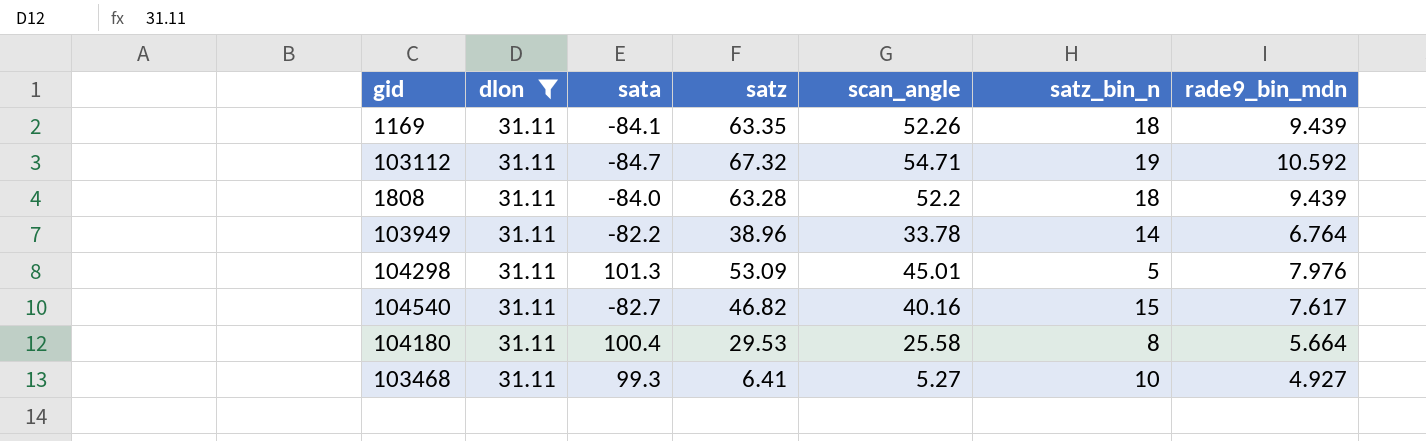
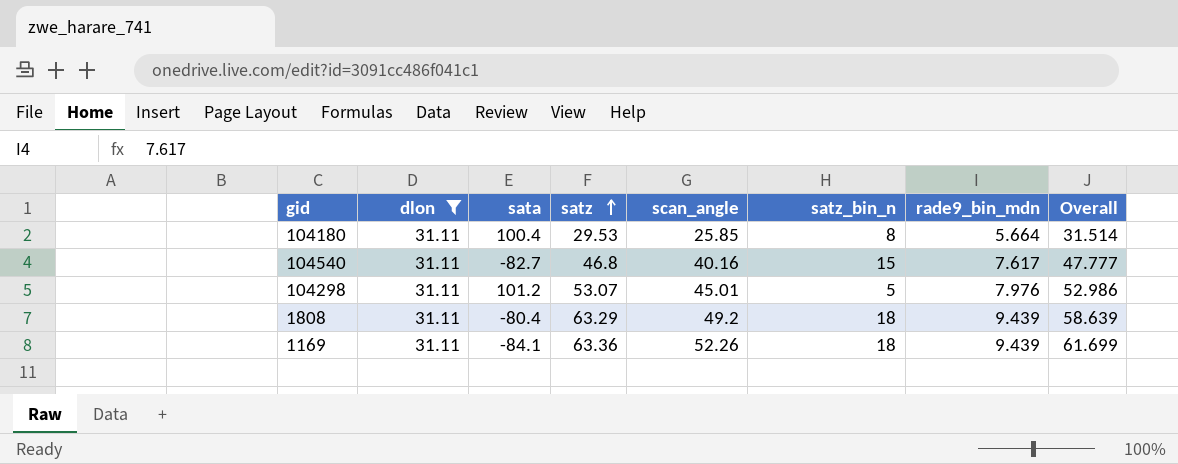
row order: none -> satz ascending
column Overall | formula: none -> [scan_angle] + [rade9_bin_mdn]
row 103112: 31.11 | -84.7 | 67.32 | 54.71 | 19 | 10.592 -> none
row 103949: 31.11 | -82.2 | 38.96 | 33.78 | 14 | 6.764 -> none
row 103468: 31.11 | 99.3 | 6.41 | 5.27 | 10 | 4.927 -> none
104180 | scan_angle: 25.58 -> 25.85
104540 | satz: 46.82 -> 46.8
104298 | sata: 101.3 -> 101.2
104298 | satz: 53.09 -> 53.07
1808 | sata: -84.0 -> -80.4
1808 | satz: 63.28 -> 63.29
1808 | scan_angle: 52.2 -> 49.2
1169 | satz: 63.35 -> 63.36

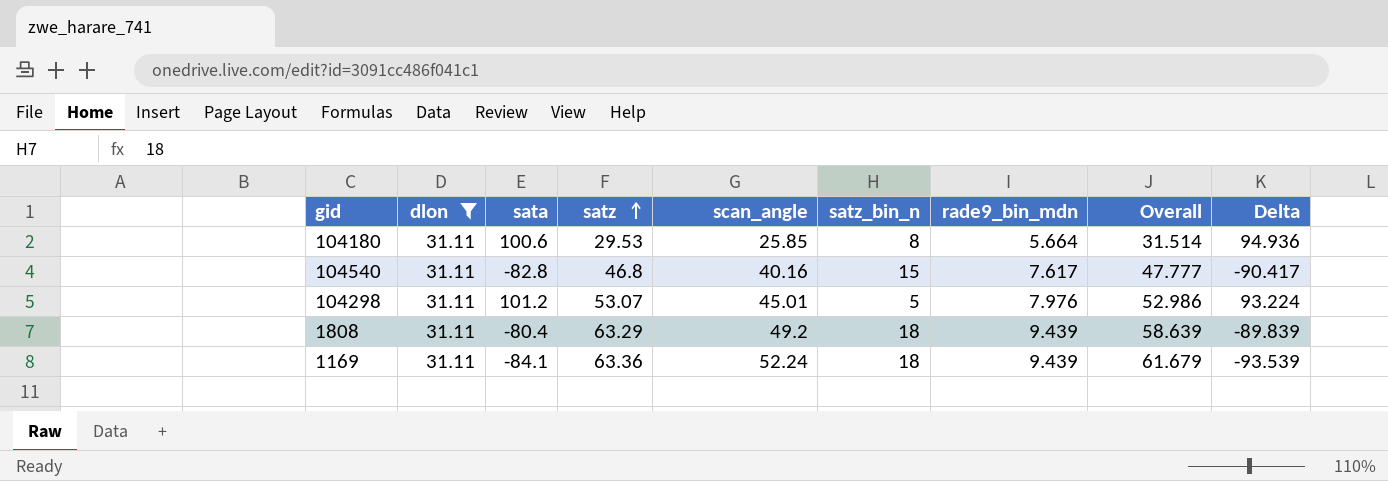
column Delta | formula: none -> [sata] - [rade9_bin_mdn]
104180 | sata: 100.4 -> 100.6
104540 | sata: -82.7 -> -82.8
1169 | scan_angle: 52.26 -> 52.24
1169 | Overall: 61.699 -> 61.679

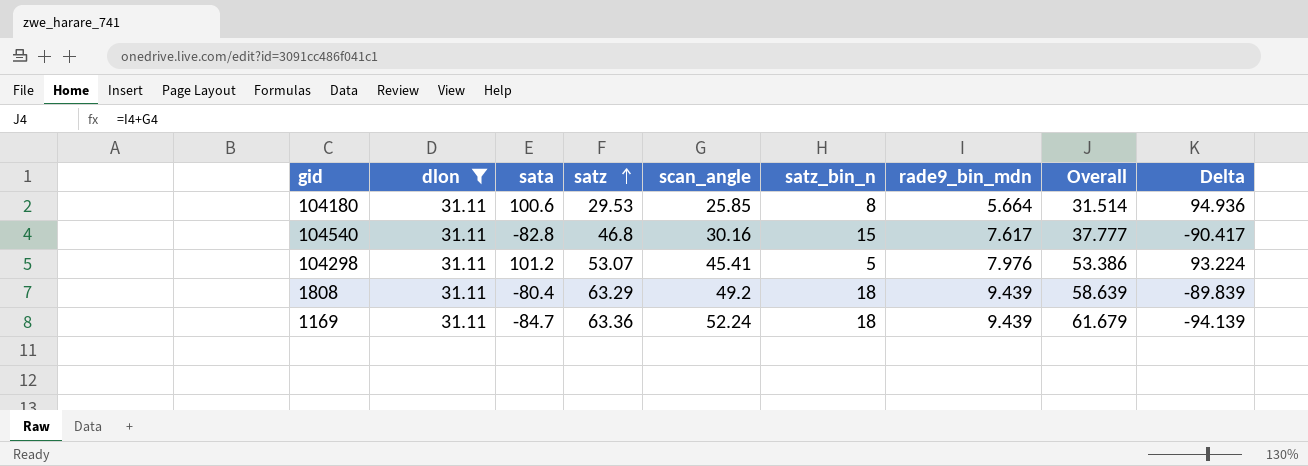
104540 | scan_angle: 40.16 -> 30.16
104540 | Overall: 47.777 -> 37.777
104298 | scan_angle: 45.01 -> 45.41
104298 | Overall: 52.986 -> 53.386
1169 | sata: -84.1 -> -84.7
1169 | Delta: -93.539 -> -94.139

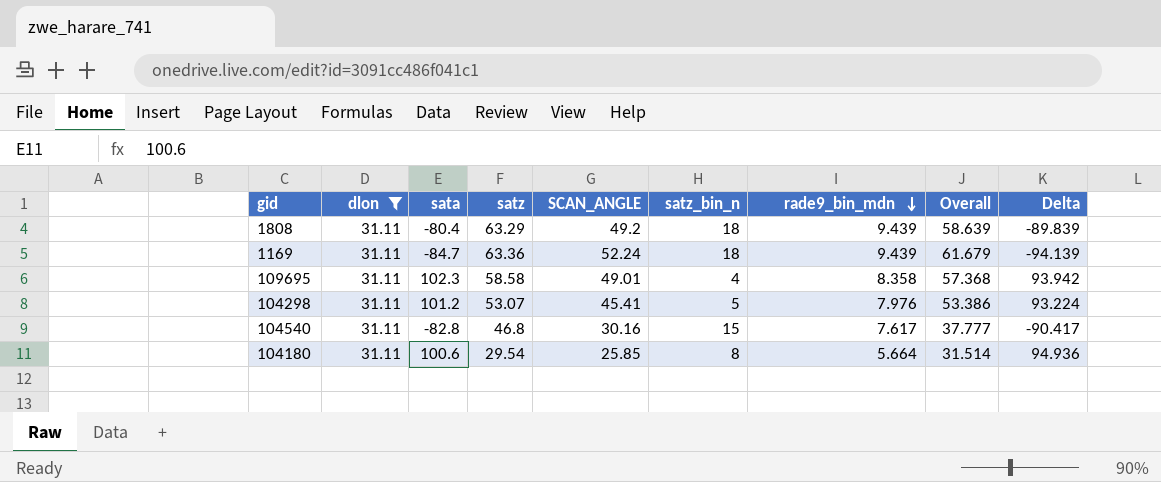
row order: satz ascending -> rade9_bin_mdn descending
column name: scan_angle -> SCAN_ANGLE
row 109695: none -> 31.11 | 102.3 | 58.58 | 49.01 | 4 | 8.358 | 57.368 | 93.942
104180 | satz: 29.53 -> 29.54

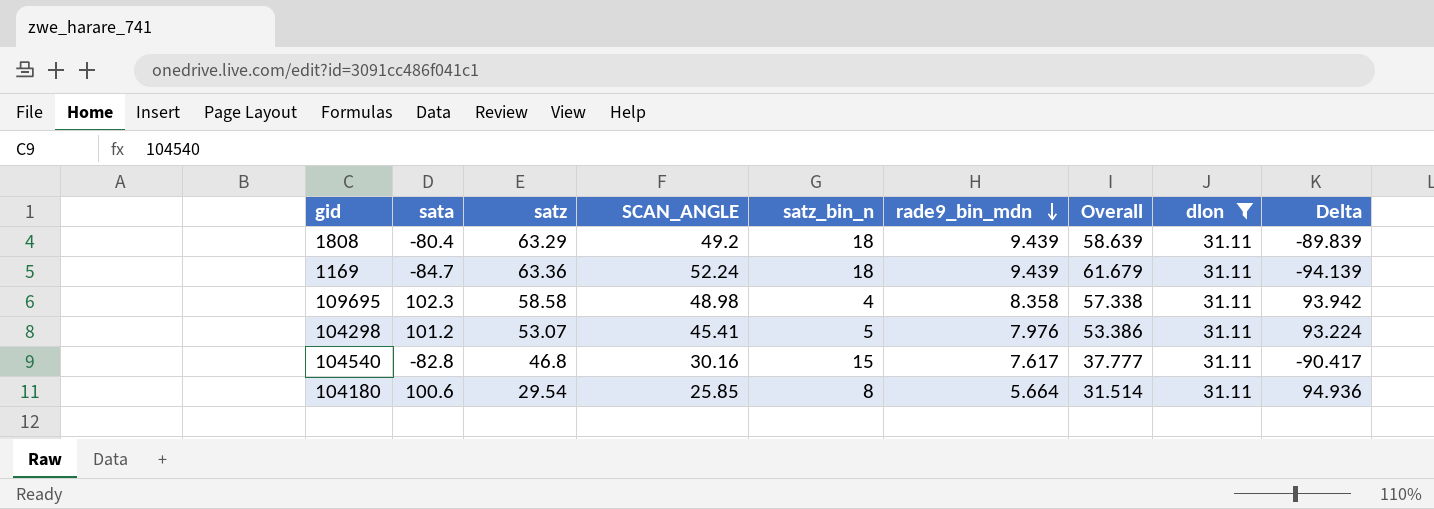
column dlon | position: 2 -> 8
109695 | SCAN_ANGLE: 49.01 -> 48.98
109695 | Overall: 57.368 -> 57.338

